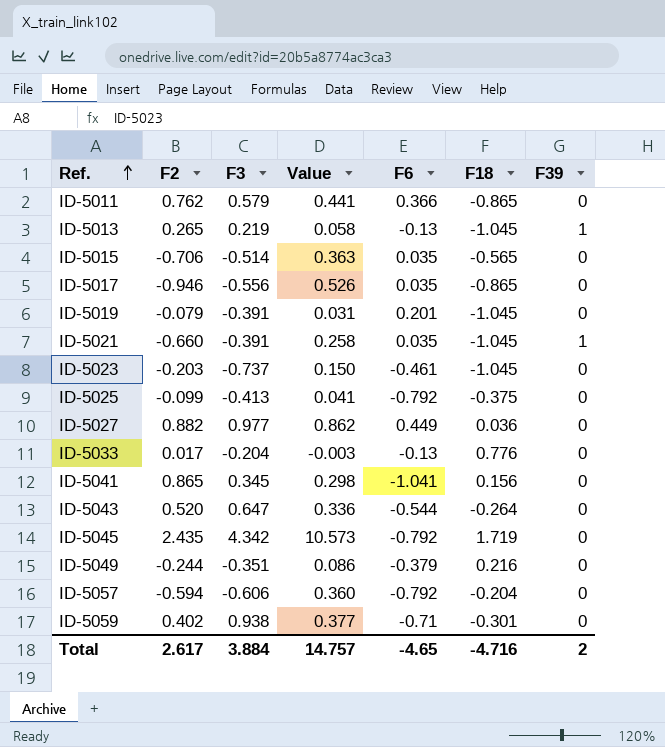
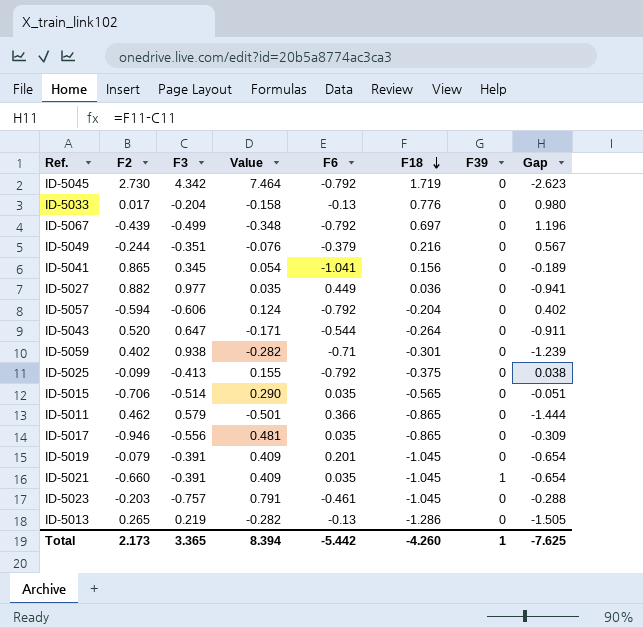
row order: Ref. ascending -> F18 descending
column Value | formula: [F2] * [F3] -> [F3] * [F18]
column Gap | formula: none -> [F18] - [F3]
ID-5045 | F2: 2.435 -> 2.730
row ID-5067: none -> -0.439 | -0.499 | -0.348 | -0.792 | 0.697 | 0 | 1.196
ID-5011 | F2: 0.762 -> 0.462
ID-5023 | F3: -0.737 -> -0.757
ID-5013 | F18: -1.045 -> -1.286
ID-5013 | F39: 1 -> 0
Total | F2: 2.617 -> 2.173
Total | F3: 3.884 -> 3.365
Total | Value: 14.757 -> 8.394
Total | F6: -4.65 -> -5.442
Total | F18: -4.716 -> -4.260
Total | F39: 2 -> 1

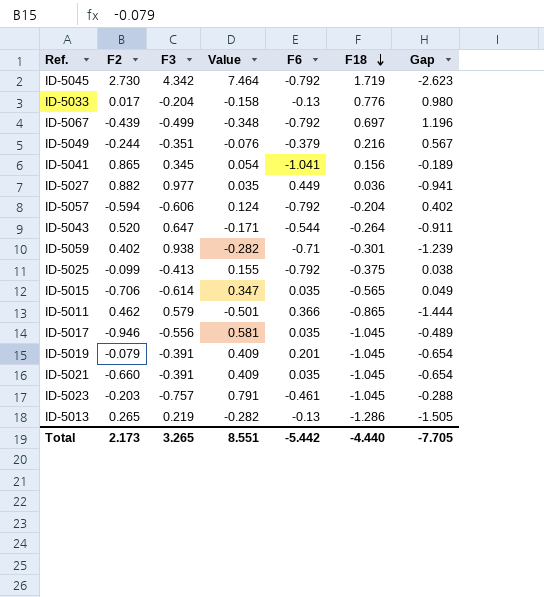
column F39 | position: 7 -> none
ID-5015 | F3: -0.514 -> -0.614
ID-5015 | Value: 0.290 -> 0.347
ID-5015 | Gap: -0.051 -> 0.049
ID-5017 | Value: 0.481 -> 0.581
ID-5017 | F18: -0.865 -> -1.045
ID-5017 | Gap: -0.309 -> -0.489
Total | F3: 3.365 -> 3.265
Total | Value: 8.394 -> 8.551
Total | F18: -4.260 -> -4.440
Total | Gap: -7.625 -> -7.705

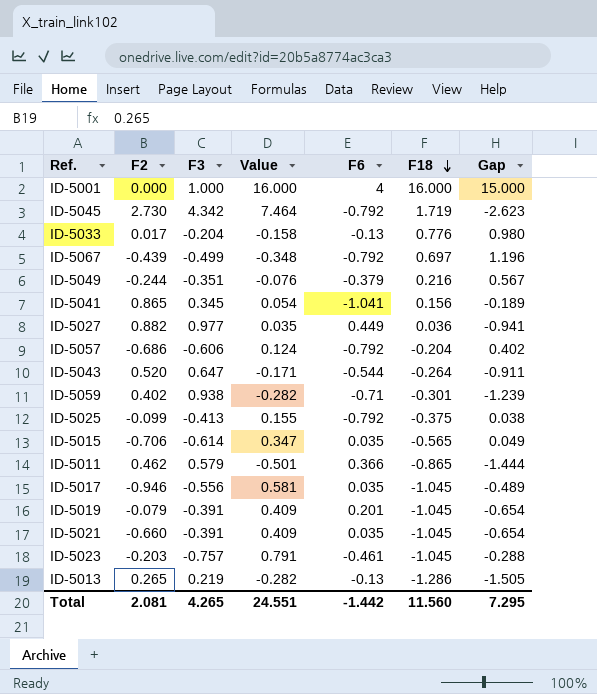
row ID-5001: none -> 0.000 | 1.000 | 16.000 | 4 | 16.000 | 15.000
ID-5057 | F2: -0.594 -> -0.686
Total | F2: 2.173 -> 2.081
Total | F3: 3.265 -> 4.265
Total | Value: 8.551 -> 24.551
Total | F6: -5.442 -> -1.442
Total | F18: -4.440 -> 11.560
Total | Gap: -7.705 -> 7.295

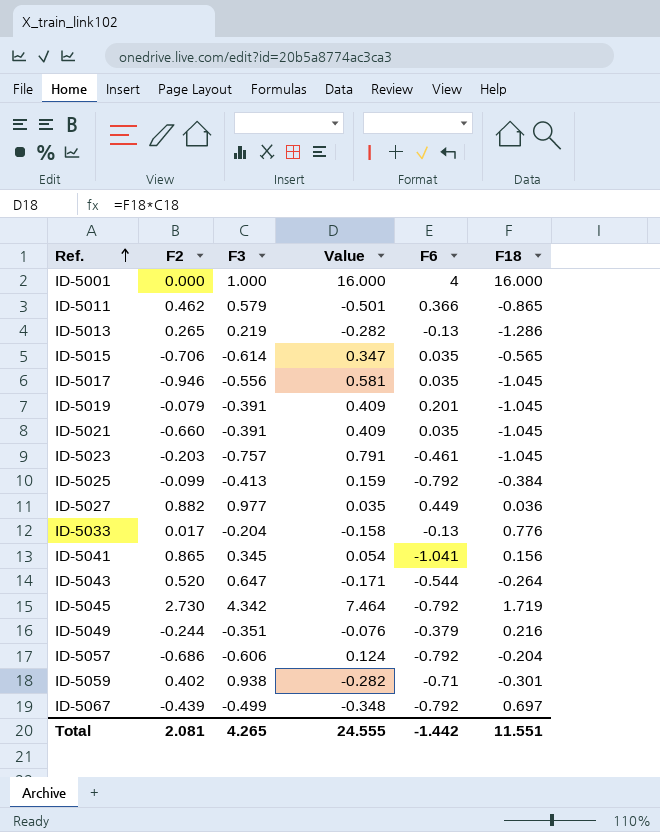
row order: F18 descending -> Ref. ascending
column Gap | formula: [F18] - [F3] -> none
ID-5025 | Value: 0.155 -> 0.159
ID-5025 | F18: -0.375 -> -0.384
Total | Value: 24.551 -> 24.555
Total | F18: 11.560 -> 11.551

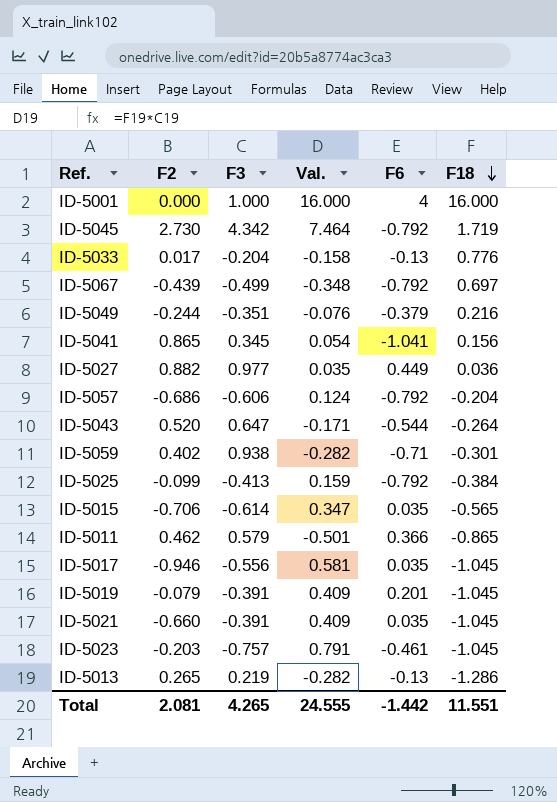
row order: Ref. ascending -> F18 descending
column name: Value -> Val.

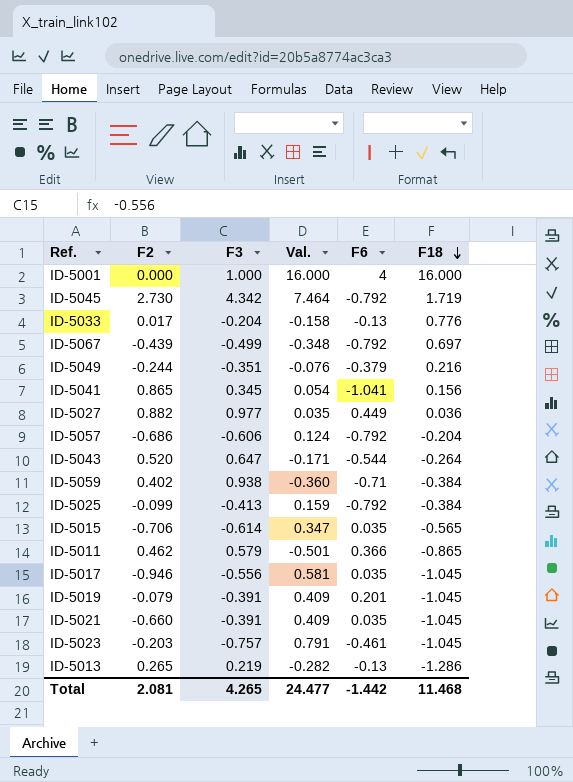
ID-5059 | Val.: -0.282 -> -0.360
ID-5059 | F18: -0.301 -> -0.384
Total | Val.: 24.555 -> 24.477
Total | F18: 11.551 -> 11.468

